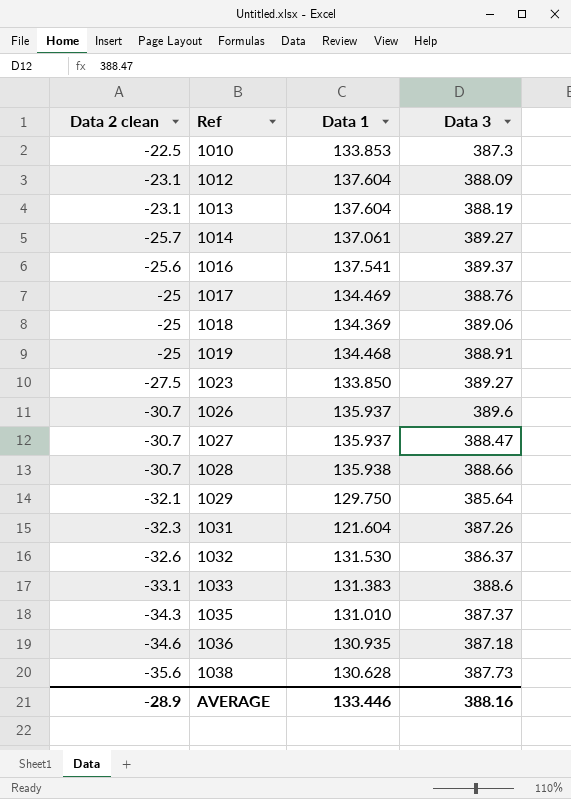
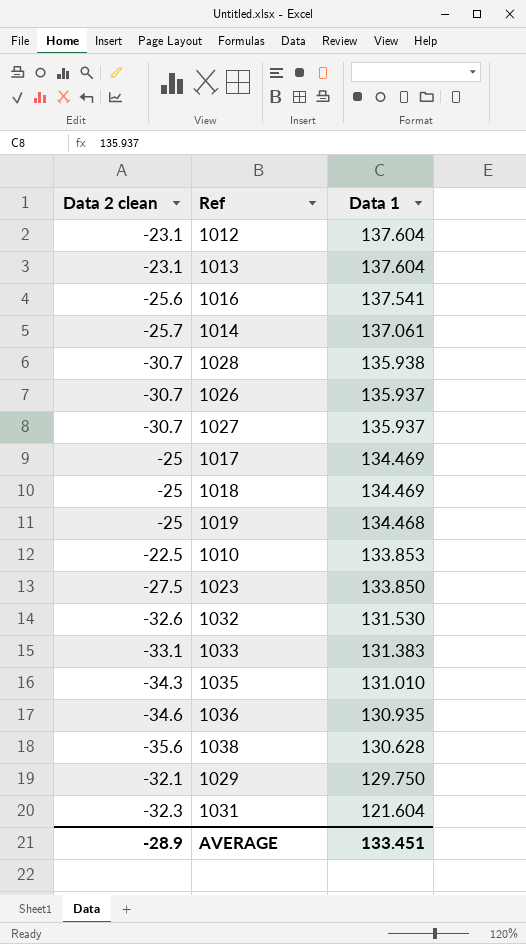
row order: Ref ascending -> Data 1 descending
column Data 3 | position: 4 -> none
1018 | Data 1: 134.369 -> 134.469
AVERAGE | Data 1: 133.446 -> 133.451

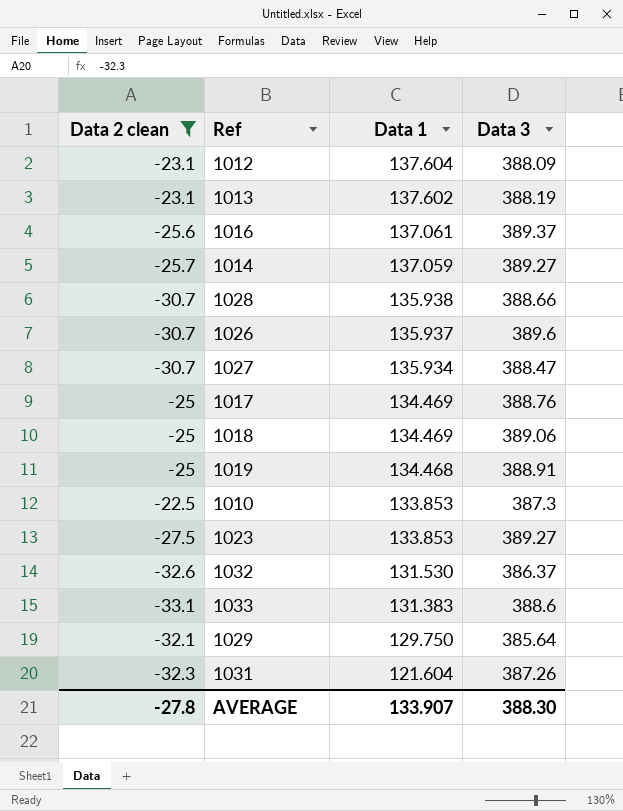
filter: none -> Data 2 clean >= -33.1
column Data 3 | position: none -> 4
1013 | Data 1: 137.604 -> 137.602
1016 | Data 1: 137.541 -> 137.061
1014 | Data 1: 137.061 -> 137.059
1027 | Data 1: 135.937 -> 135.934
1023 | Data 1: 133.850 -> 133.853
AVERAGE | Data 2 clean: -28.9 -> -27.8
AVERAGE | Data 1: 133.451 -> 133.907

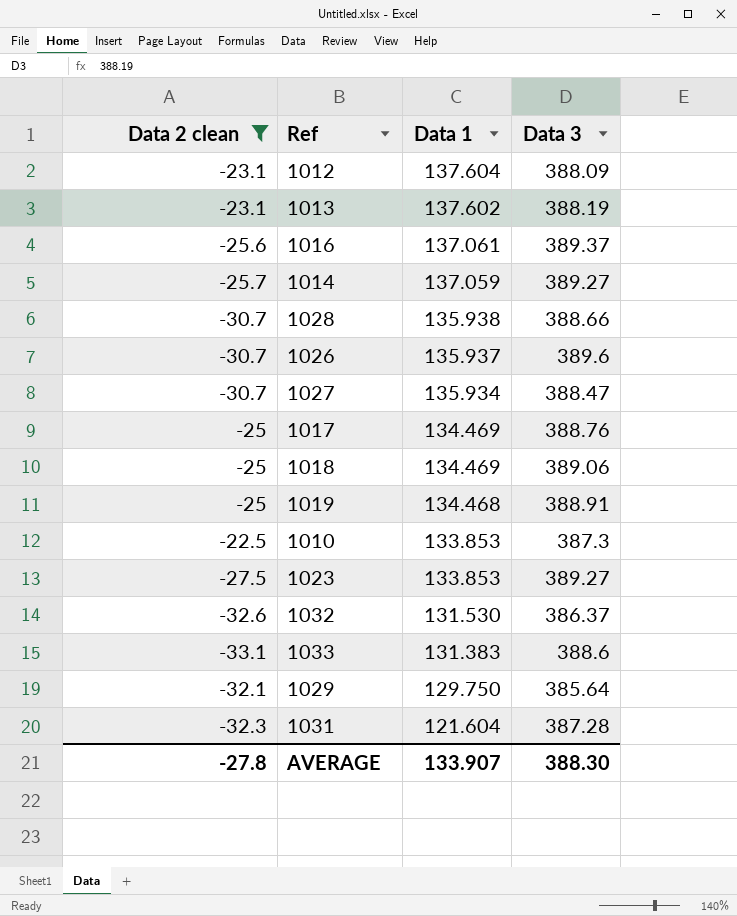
1031 | Data 3: 387.26 -> 387.28

